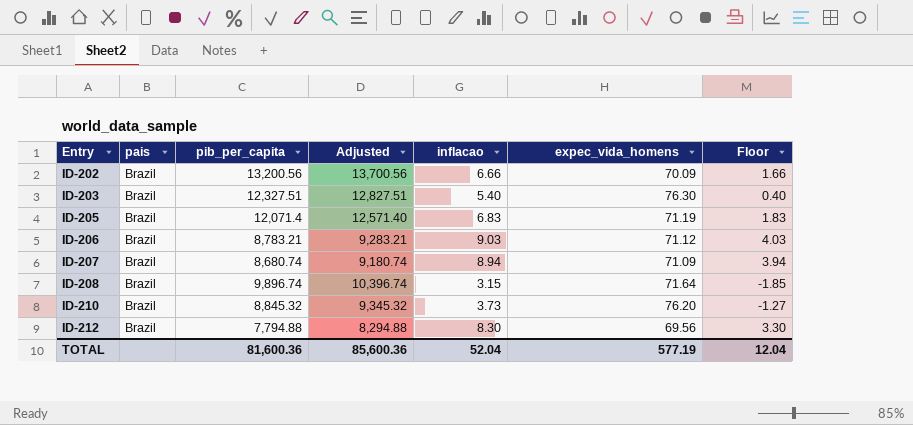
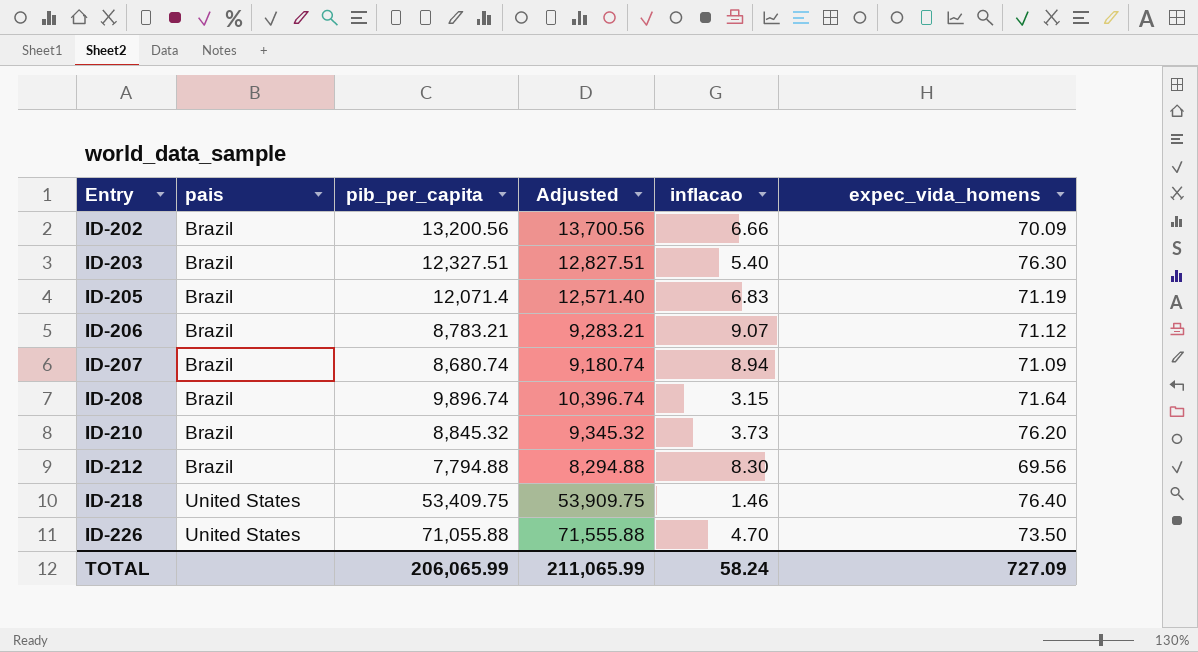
column Floor | formula: [inflacao] - 5 -> none
ID-206 | inflacao: 9.03 -> 9.07
row ID-218: none -> United States | 53,409.75 | 53,909.75 | 1.46 | 76.40
row ID-226: none -> United States | 71,055.88 | 71,555.88 | 4.70 | 73.50
TOTAL | pib_per_capita: 81,600.36 -> 206,065.99
TOTAL | Adjusted: 85,600.36 -> 211,065.99
TOTAL | inflacao: 52.04 -> 58.24
TOTAL | expec_vida_homens: 577.19 -> 727.09

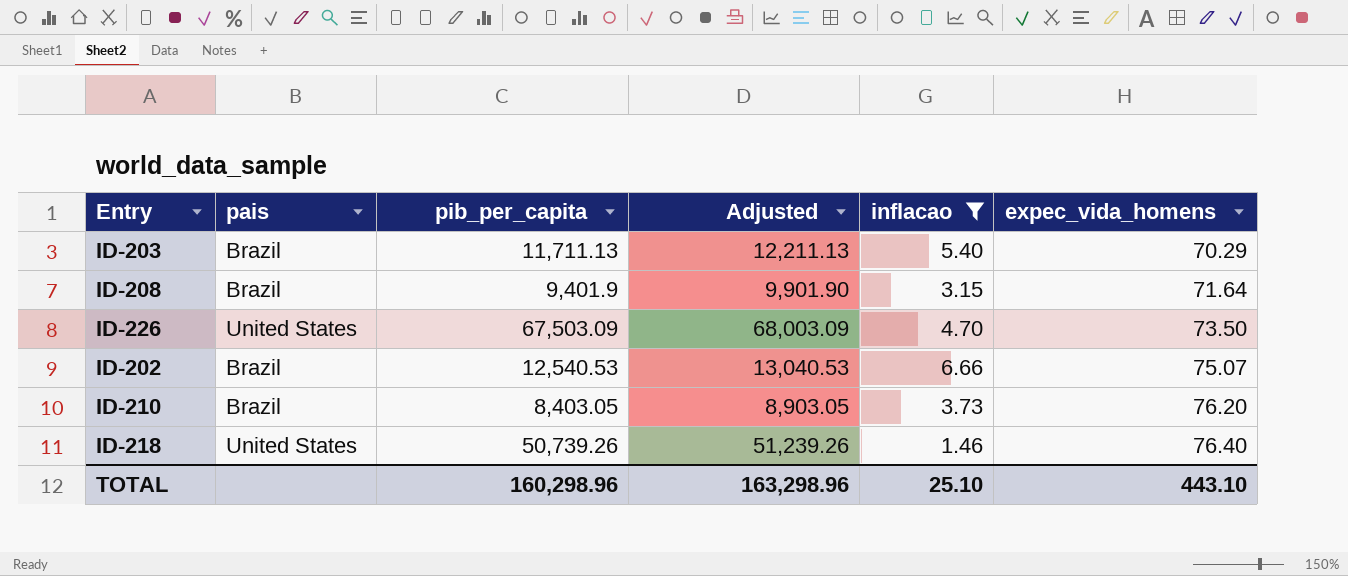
filter: none -> inflacao <= 6.66
row order: Entry ascending -> expec_vida_homens ascending
ID-203 | pib_per_capita: 12,327.51 -> 11,711.13
ID-203 | Adjusted: 12,827.51 -> 12,211.13
ID-203 | expec_vida_homens: 76.30 -> 70.29
ID-208 | pib_per_capita: 9,896.74 -> 9,401.9
ID-208 | Adjusted: 10,396.74 -> 9,901.90
ID-226 | pib_per_capita: 71,055.88 -> 67,503.09
ID-226 | Adjusted: 71,555.88 -> 68,003.09
ID-202 | pib_per_capita: 13,200.56 -> 12,540.53
ID-202 | Adjusted: 13,700.56 -> 13,040.53
ID-202 | expec_vida_homens: 70.09 -> 75.07
ID-210 | pib_per_capita: 8,845.32 -> 8,403.05
ID-210 | Adjusted: 9,345.32 -> 8,903.05
ID-218 | pib_per_capita: 53,409.75 -> 50,739.26
ID-218 | Adjusted: 53,909.75 -> 51,239.26
TOTAL | pib_per_capita: 206,065.99 -> 160,298.96
TOTAL | Adjusted: 211,065.99 -> 163,298.96
TOTAL | inflacao: 58.24 -> 25.10
TOTAL | expec_vida_homens: 727.09 -> 443.10

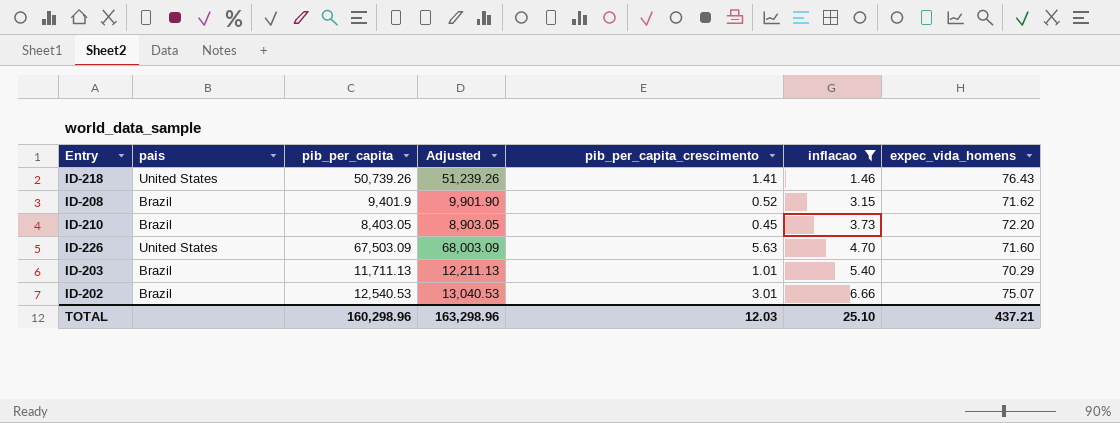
row order: expec_vida_homens ascending -> inflacao ascending
column pib_per_capita_crescimento | position: none -> 5
ID-218 | expec_vida_homens: 76.40 -> 76.43
ID-208 | expec_vida_homens: 71.64 -> 71.62
ID-210 | expec_vida_homens: 76.20 -> 72.20
ID-226 | expec_vida_homens: 73.50 -> 71.60
TOTAL | expec_vida_homens: 443.10 -> 437.21

